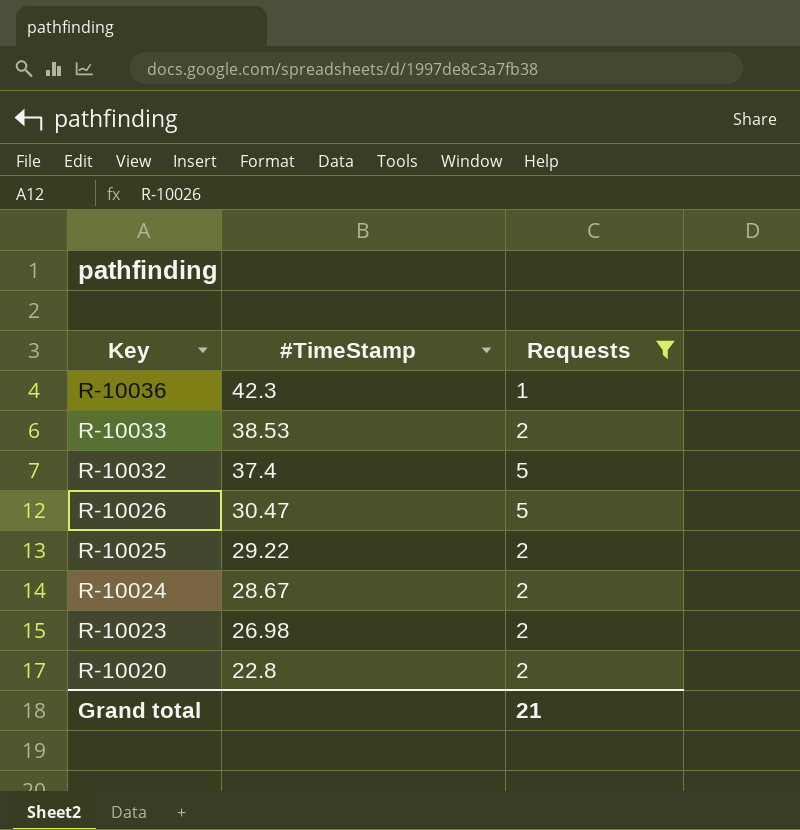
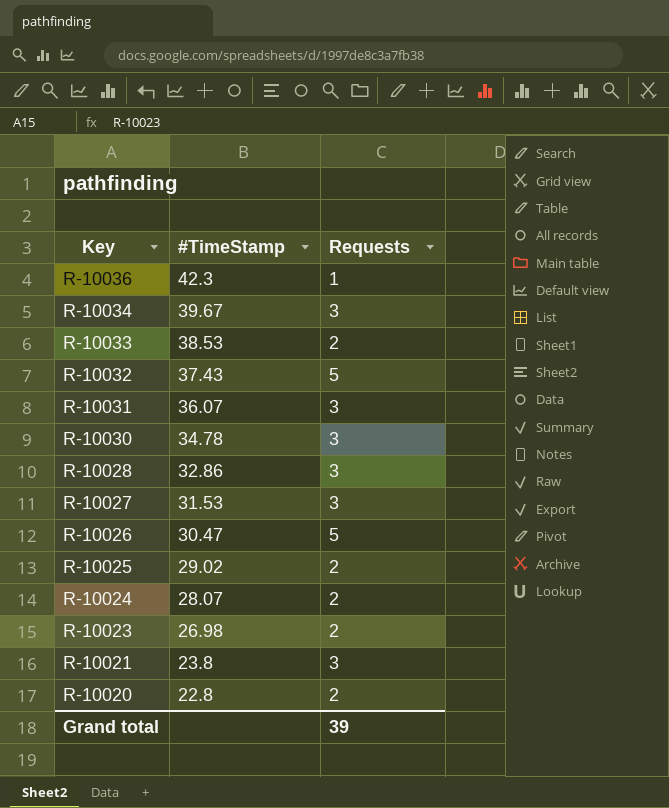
filter: Requests != 3 -> none
R-10032 | #TimeStamp: 37.4 -> 37.43
R-10025 | #TimeStamp: 29.22 -> 29.02
R-10024 | #TimeStamp: 28.67 -> 28.07
Grand total | Requests: 21 -> 39

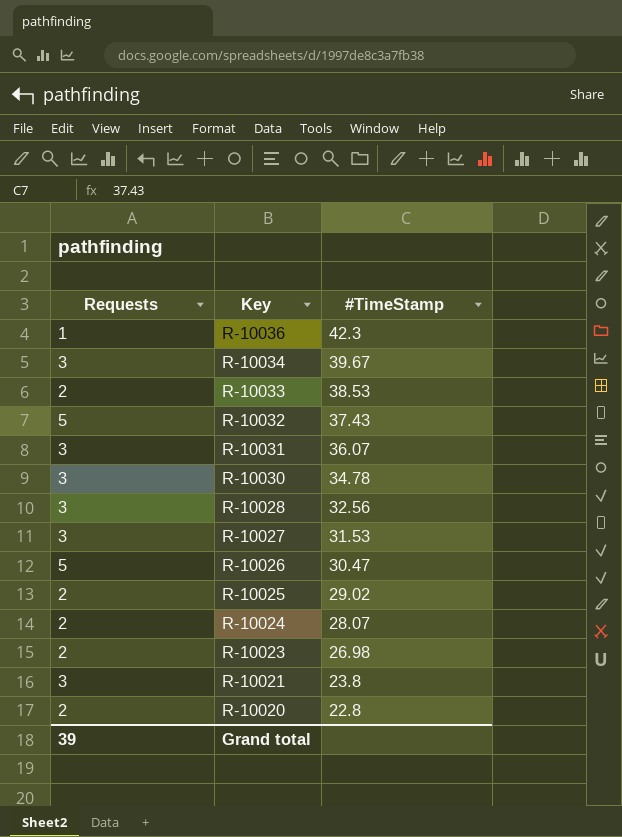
column Requests | position: 3 -> 1
R-10028 | #TimeStamp: 32.86 -> 32.56

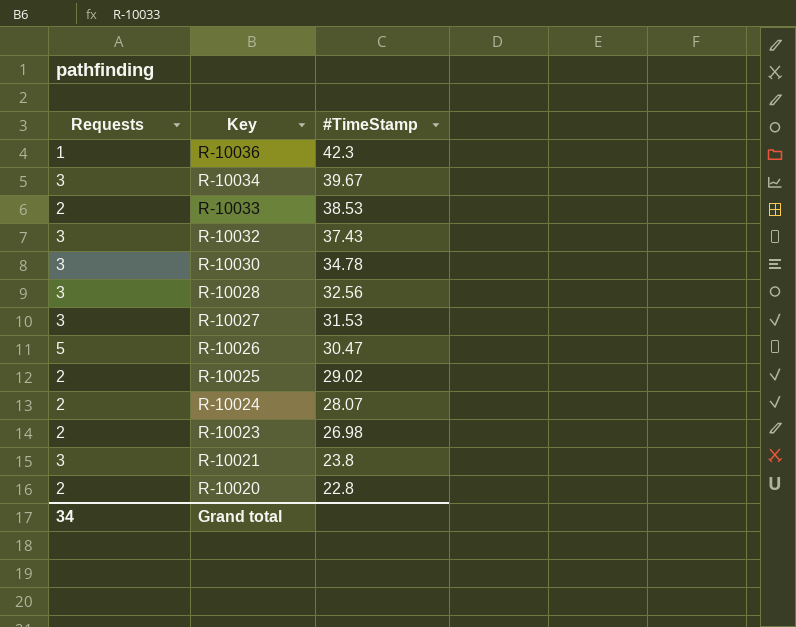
row R-10031: 3 | 36.07 -> none
R-10032 | Requests: 5 -> 3
Grand total | Requests: 39 -> 34

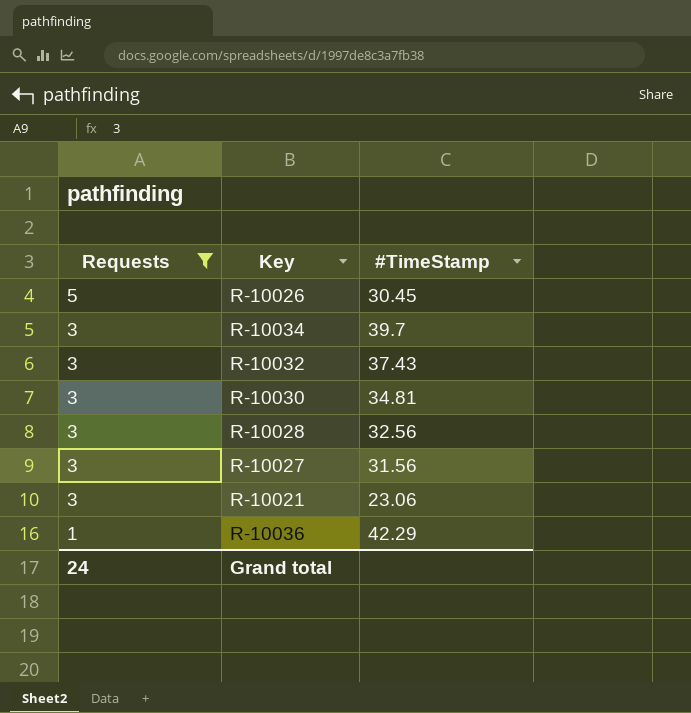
filter: none -> Requests != 2
row order: Key descending -> Requests descending
R-10026 | #TimeStamp: 30.47 -> 30.45
R-10034 | #TimeStamp: 39.67 -> 39.7
R-10030 | #TimeStamp: 34.78 -> 34.81
R-10027 | #TimeStamp: 31.53 -> 31.56
R-10021 | #TimeStamp: 23.8 -> 23.06
R-10036 | #TimeStamp: 42.3 -> 42.29
Grand total | Requests: 34 -> 24

